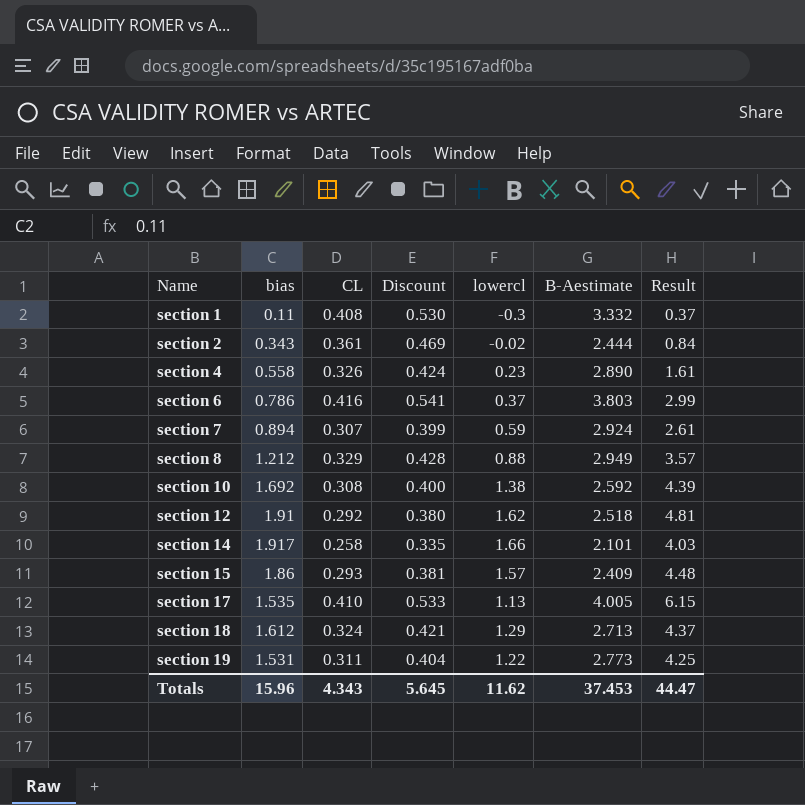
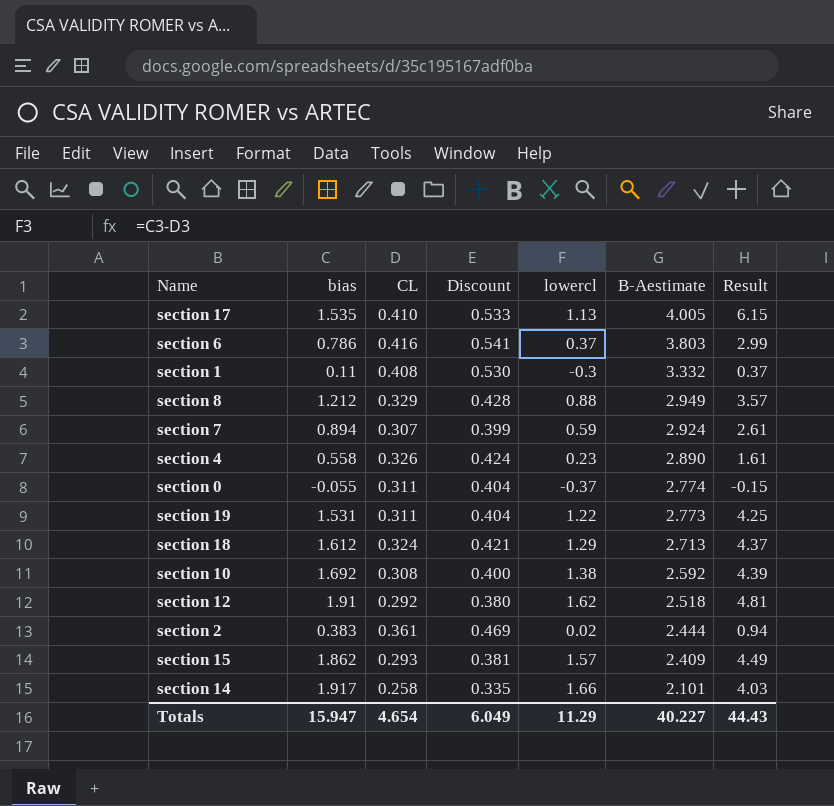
row order: Name ascending -> B-Aestimate descending
row section 0: none -> -0.055 | 0.311 | 0.404 | -0.37 | 2.774 | -0.15
section 2 | bias: 0.343 -> 0.383
section 2 | lowercl: -0.02 -> 0.02
section 2 | Result: 0.84 -> 0.94
section 15 | bias: 1.86 -> 1.862
section 15 | Result: 4.48 -> 4.49
Totals | bias: 15.96 -> 15.947
Totals | CL: 4.343 -> 4.654
Totals | Discount: 5.645 -> 6.049
Totals | lowercl: 11.62 -> 11.29
Totals | B-Aestimate: 37.453 -> 40.227
Totals | Result: 44.47 -> 44.43

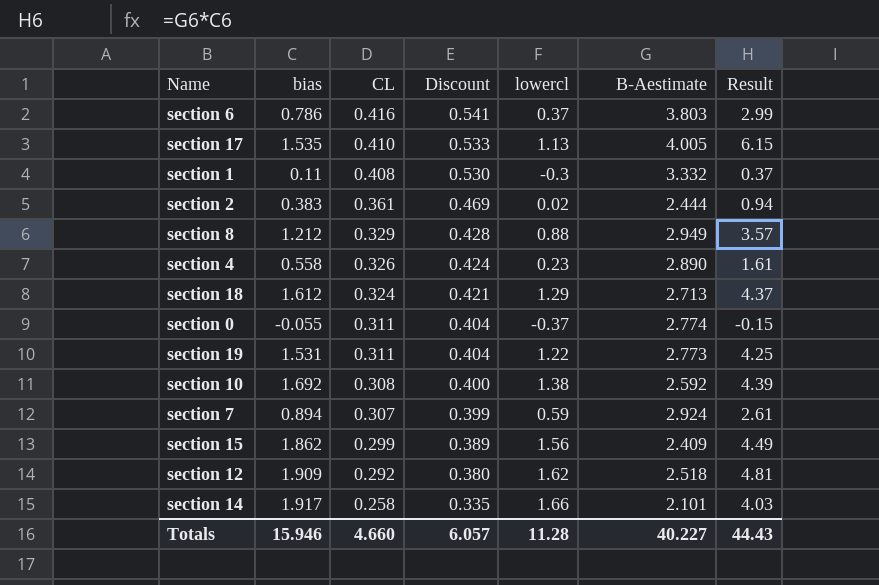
row order: B-Aestimate descending -> CL descending
section 15 | CL: 0.293 -> 0.299
section 15 | Discount: 0.381 -> 0.389
section 15 | lowercl: 1.57 -> 1.56
section 12 | bias: 1.91 -> 1.909
Totals | bias: 15.947 -> 15.946
Totals | CL: 4.654 -> 4.660
Totals | Discount: 6.049 -> 6.057
Totals | lowercl: 11.29 -> 11.28

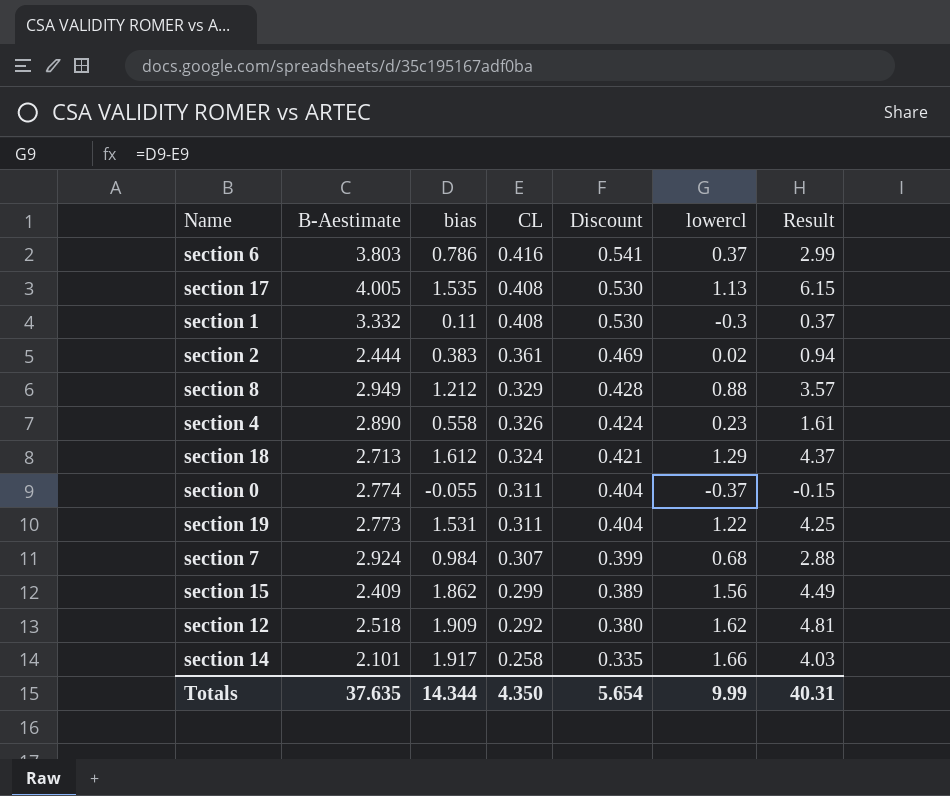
column B-Aestimate | position: 6 -> 2
row section 10: 1.692 | 0.308 | 0.400 | 1.38 | 2.592 | 4.39 -> none
section 17 | CL: 0.410 -> 0.408
section 17 | Discount: 0.533 -> 0.530
section 7 | bias: 0.894 -> 0.984
section 7 | lowercl: 0.59 -> 0.68
section 7 | Result: 2.61 -> 2.88
Totals | B-Aestimate: 40.227 -> 37.635
Totals | bias: 15.946 -> 14.344
Totals | CL: 4.660 -> 4.350
Totals | Discount: 6.057 -> 5.654
Totals | lowercl: 11.28 -> 9.99
Totals | Result: 44.43 -> 40.31

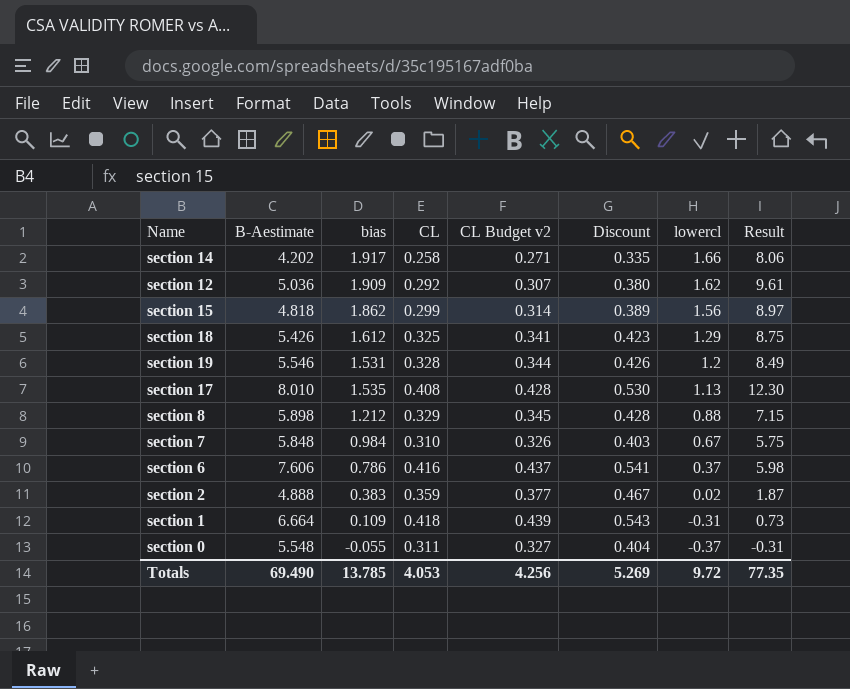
row order: CL descending -> lowercl descending
column CL Budget v2 | formula: none -> [CL] * 1.05
row section 4: 2.890 | 0.558 | 0.326 | 0.424 | 0.23 | 1.61 -> none
section 14 | B-Aestimate: 2.101 -> 4.202
section 14 | Result: 4.03 -> 8.06
section 12 | B-Aestimate: 2.518 -> 5.036
section 12 | Result: 4.81 -> 9.61
section 15 | B-Aestimate: 2.409 -> 4.818
section 15 | Result: 4.49 -> 8.97
section 18 | B-Aestimate: 2.713 -> 5.426
section 18 | CL: 0.324 -> 0.325
section 18 | Discount: 0.421 -> 0.423
section 18 | Result: 4.37 -> 8.75
section 19 | B-Aestimate: 2.773 -> 5.546
section 19 | CL: 0.311 -> 0.328
section 19 | Discount: 0.404 -> 0.426
section 19 | lowercl: 1.22 -> 1.2
section 19 | Result: 4.25 -> 8.49
section 17 | B-Aestimate: 4.005 -> 8.010
section 17 | Result: 6.15 -> 12.30
section 8 | B-Aestimate: 2.949 -> 5.898
section 8 | Result: 3.57 -> 7.15
section 7 | B-Aestimate: 2.924 -> 5.848
section 7 | CL: 0.307 -> 0.310
section 7 | Discount: 0.399 -> 0.403
section 7 | lowercl: 0.68 -> 0.67
section 7 | Result: 2.88 -> 5.75
section 6 | B-Aestimate: 3.803 -> 7.606
section 6 | Result: 2.99 -> 5.98
section 2 | B-Aestimate: 2.444 -> 4.888
section 2 | CL: 0.361 -> 0.359
section 2 | Discount: 0.469 -> 0.467
section 2 | Result: 0.94 -> 1.87
section 1 | B-Aestimate: 3.332 -> 6.664
section 1 | bias: 0.11 -> 0.109
section 1 | CL: 0.408 -> 0.418
section 1 | Discount: 0.530 -> 0.543
section 1 | lowercl: -0.3 -> -0.31
section 1 | Result: 0.37 -> 0.73
section 0 | B-Aestimate: 2.774 -> 5.548
section 0 | Result: -0.15 -> -0.31
Totals | B-Aestimate: 37.635 -> 69.490
Totals | bias: 14.344 -> 13.785
Totals | CL: 4.350 -> 4.053
Totals | Discount: 5.654 -> 5.269
Totals | lowercl: 9.99 -> 9.72
Totals | Result: 40.31 -> 77.35

